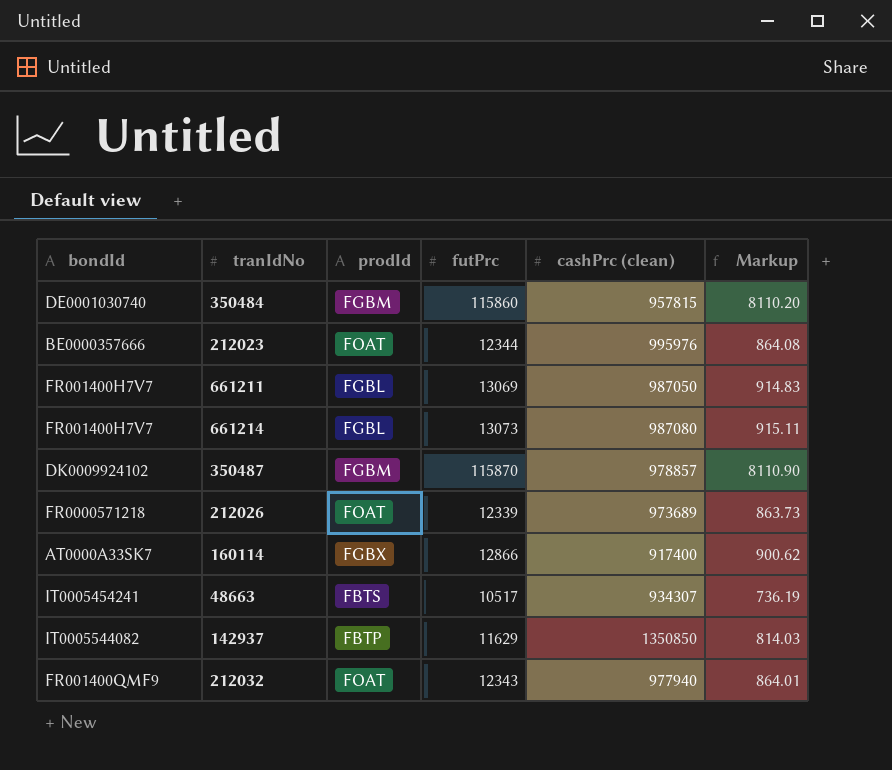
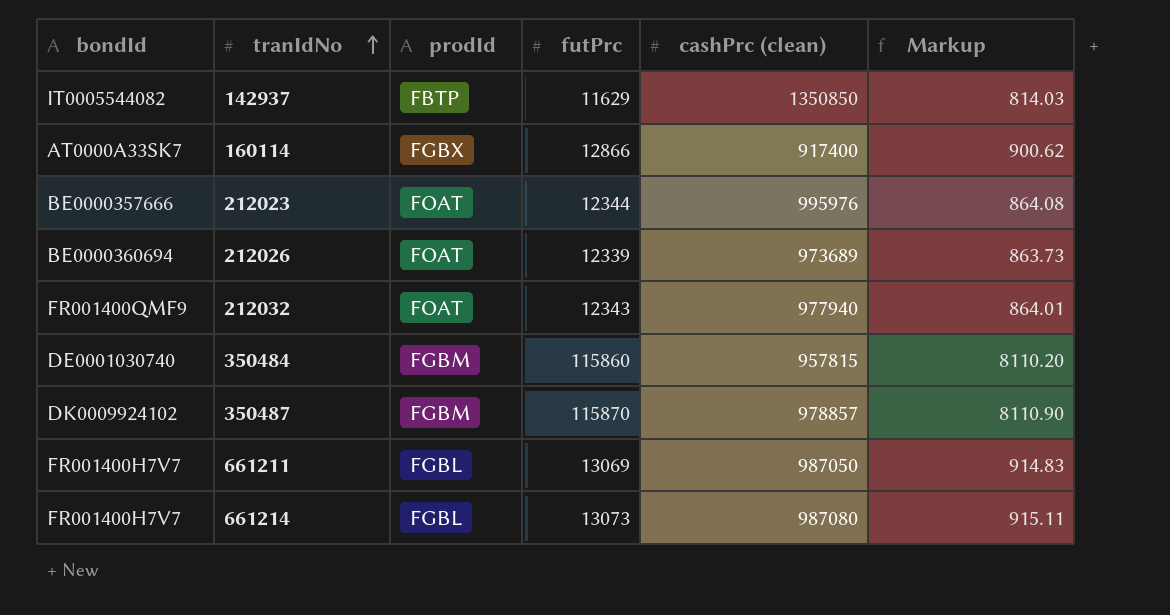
row order: none -> tranIdNo ascending
row 48663: IT0005454241 | FBTS | 10517 | 934307 | 736.19 -> none
212026 | bondId: FR0000571218 -> BE0000360694

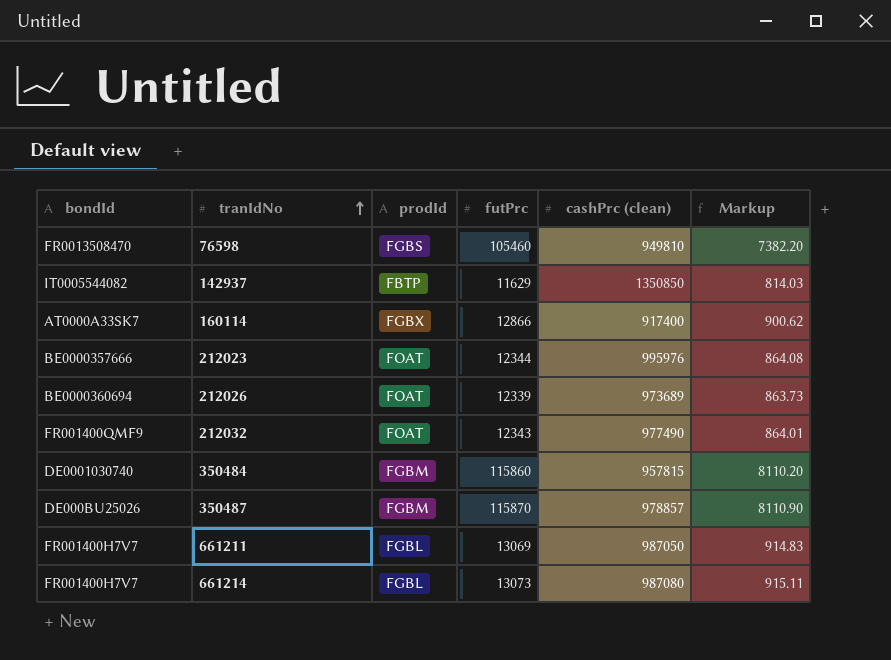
row 76598: none -> FR0013508470 | FGBS | 105460 | 949810 | 7382.20
212032 | cashPrc (clean): 977940 -> 977490
350487 | bondId: DK0009924102 -> DE000BU25026

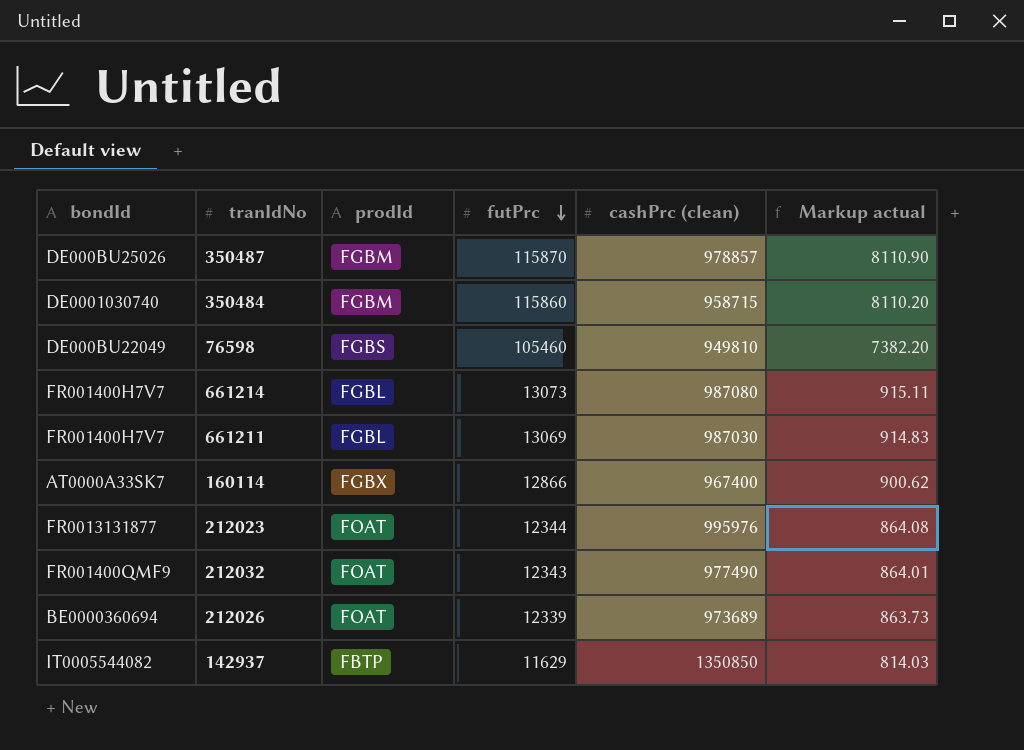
row order: tranIdNo ascending -> futPrc descending
column name: Markup -> Markup actual
350484 | cashPrc (clean): 957815 -> 958715
76598 | bondId: FR0013508470 -> DE000BU22049
661211 | cashPrc (clean): 987050 -> 987030
160114 | cashPrc (clean): 917400 -> 967400
212023 | bondId: BE0000357666 -> FR0013131877

